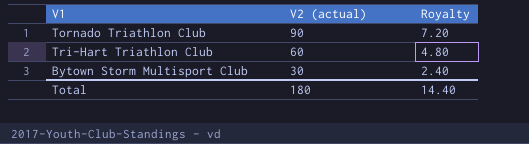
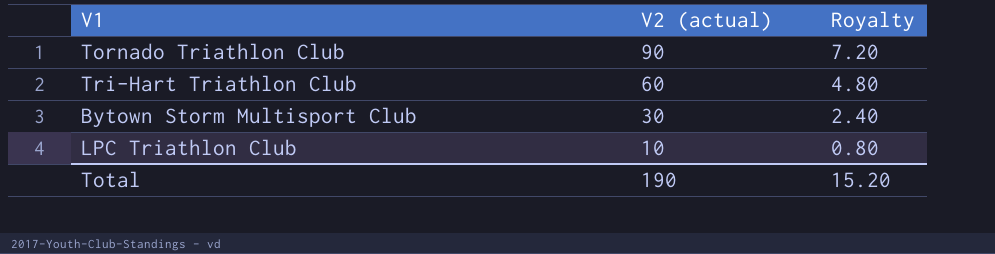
row LPC Triathlon Club: none -> 10 | 0.80
Total | V2 (actual): 180 -> 190
Total | Royalty: 14.40 -> 15.20

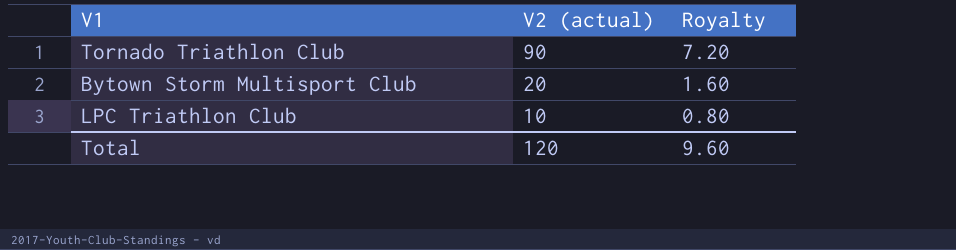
row Tri-Hart Triathlon Club: 60 | 4.80 -> none
Bytown Storm Multisport Club | V2 (actual): 30 -> 20
Bytown Storm Multisport Club | Royalty: 2.40 -> 1.60
Total | V2 (actual): 190 -> 120
Total | Royalty: 15.20 -> 9.60

